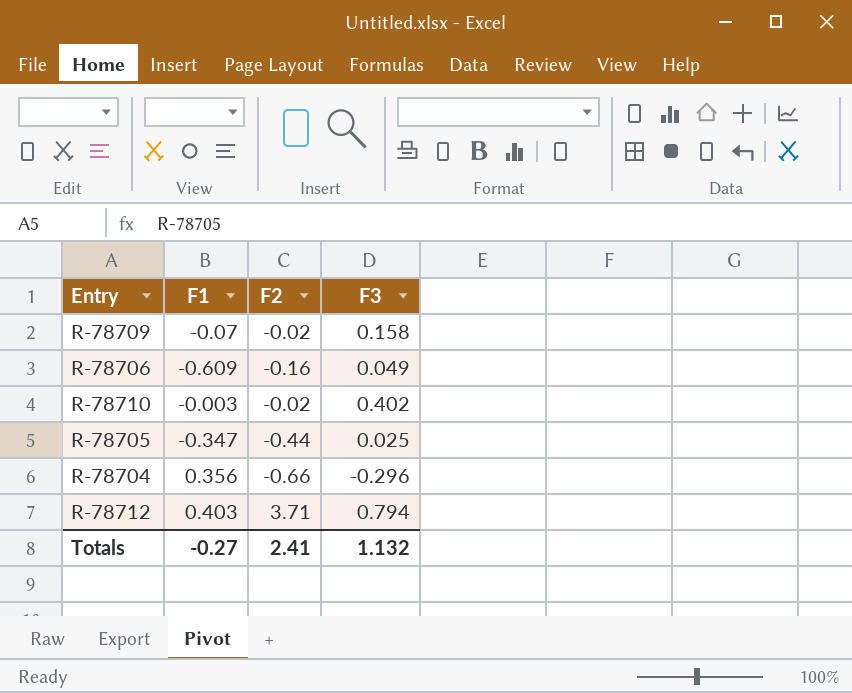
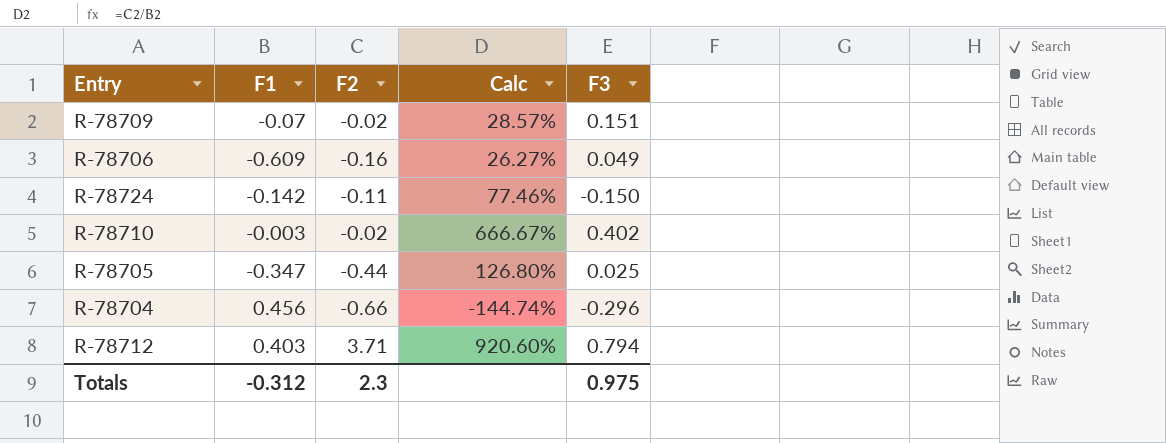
column Calc | formula: none -> [F2] / [F1]
R-78709 | F3: 0.158 -> 0.151
row R-78724: none -> -0.142 | -0.11 | 77.46% | -0.150
R-78704 | F1: 0.356 -> 0.456
Totals | F1: -0.27 -> -0.312
Totals | F2: 2.41 -> 2.3
Totals | F3: 1.132 -> 0.975

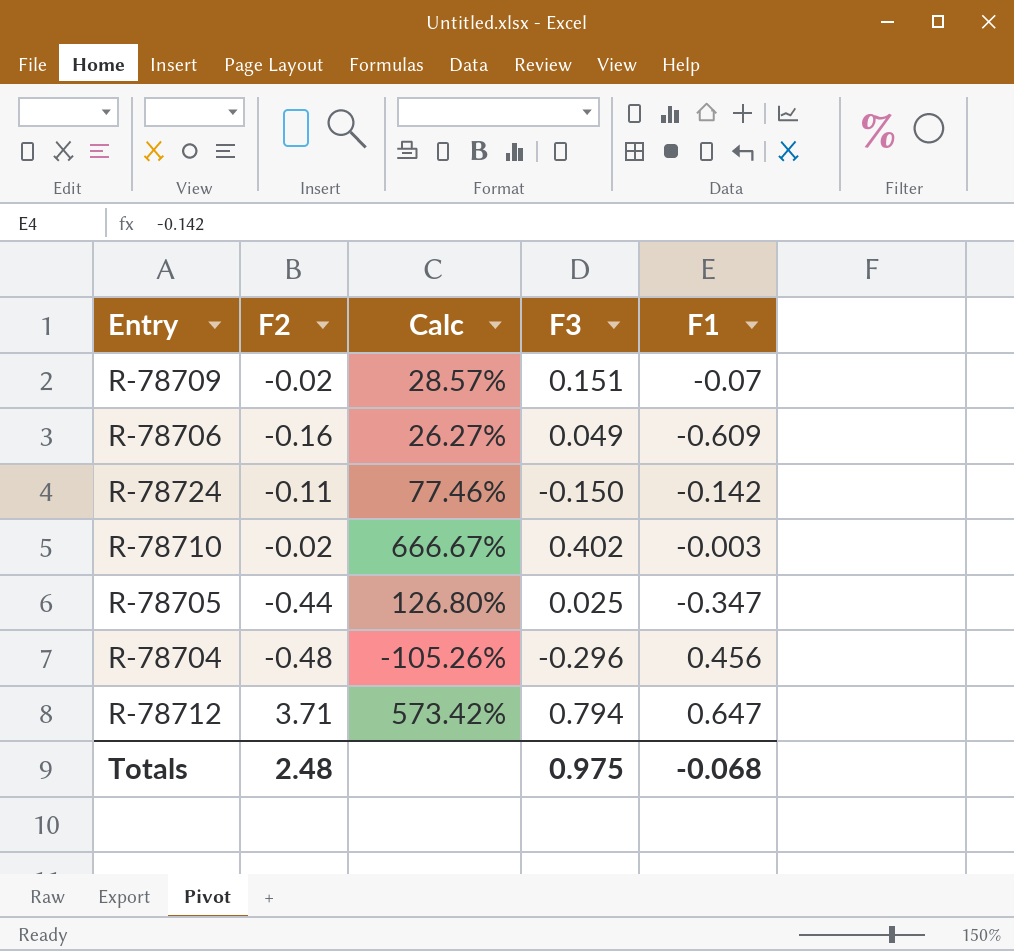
column F1 | position: 2 -> 5
R-78704 | F2: -0.66 -> -0.48
R-78704 | Calc: -144.74% -> -105.26%
R-78712 | Calc: 920.60% -> 573.42%
R-78712 | F1: 0.403 -> 0.647
Totals | F2: 2.3 -> 2.48
Totals | F1: -0.312 -> -0.068

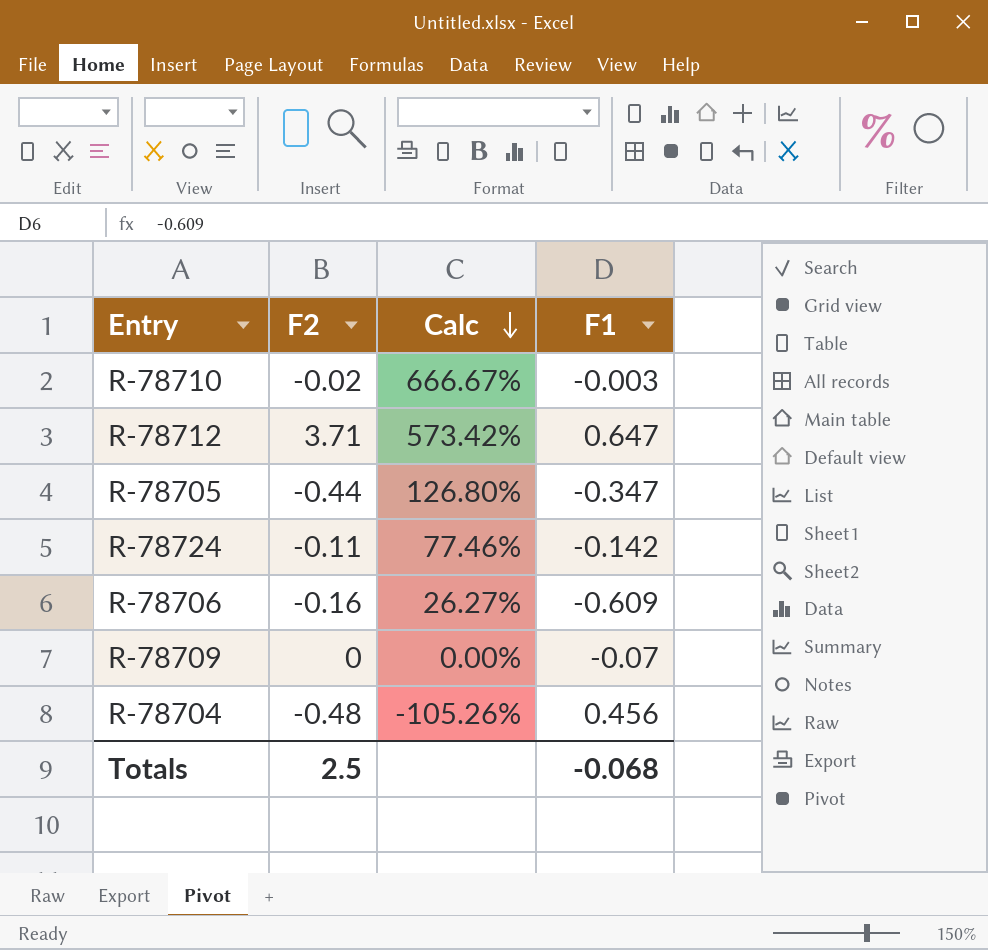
row order: none -> Calc descending
column F3 | position: 4 -> none
R-78709 | F2: -0.02 -> 0
R-78709 | Calc: 28.57% -> 0.00%
Totals | F2: 2.48 -> 2.5

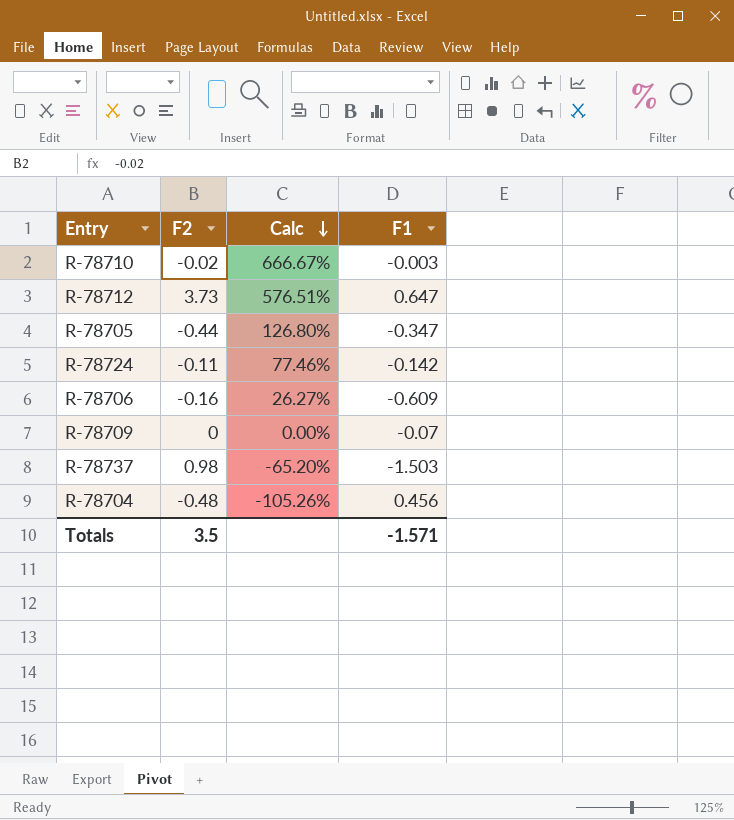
R-78712 | F2: 3.71 -> 3.73
R-78712 | Calc: 573.42% -> 576.51%
row R-78737: none -> 0.98 | -65.20% | -1.503
Totals | F2: 2.5 -> 3.5
Totals | F1: -0.068 -> -1.571

